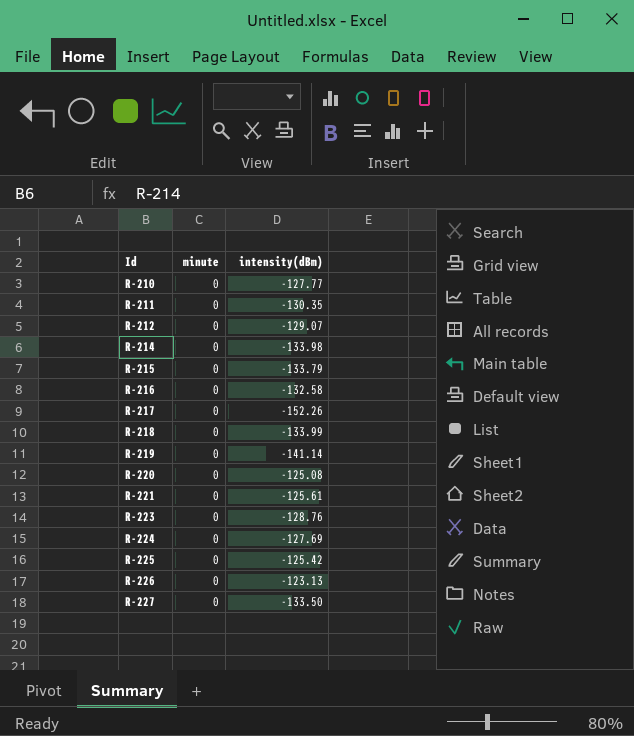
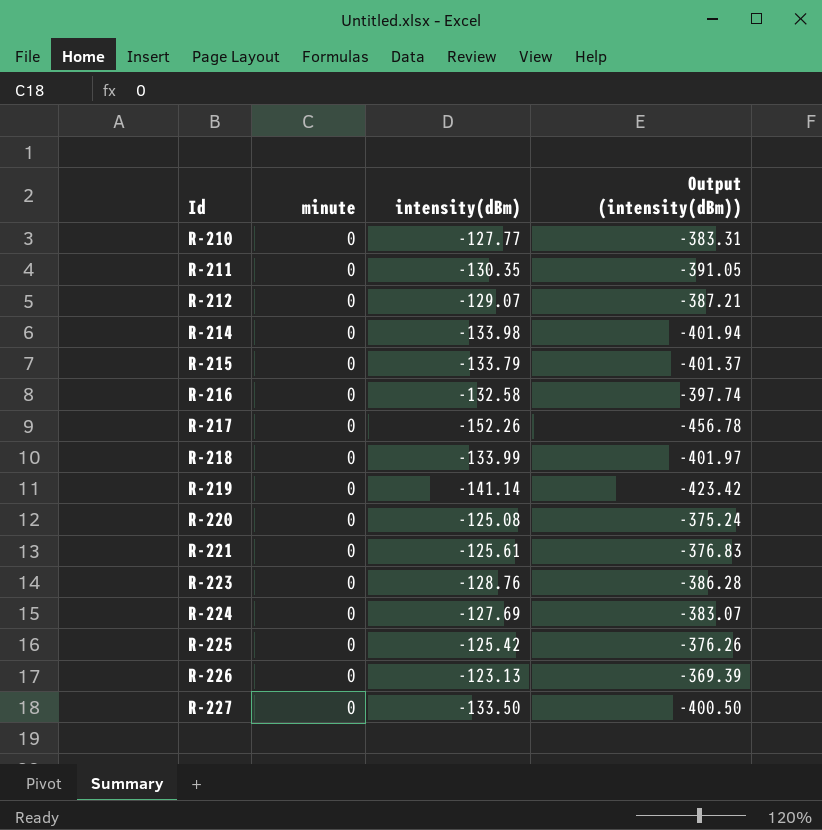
column Output (intensity(dBm)) | formula: none -> [intensity(dBm)] * 3

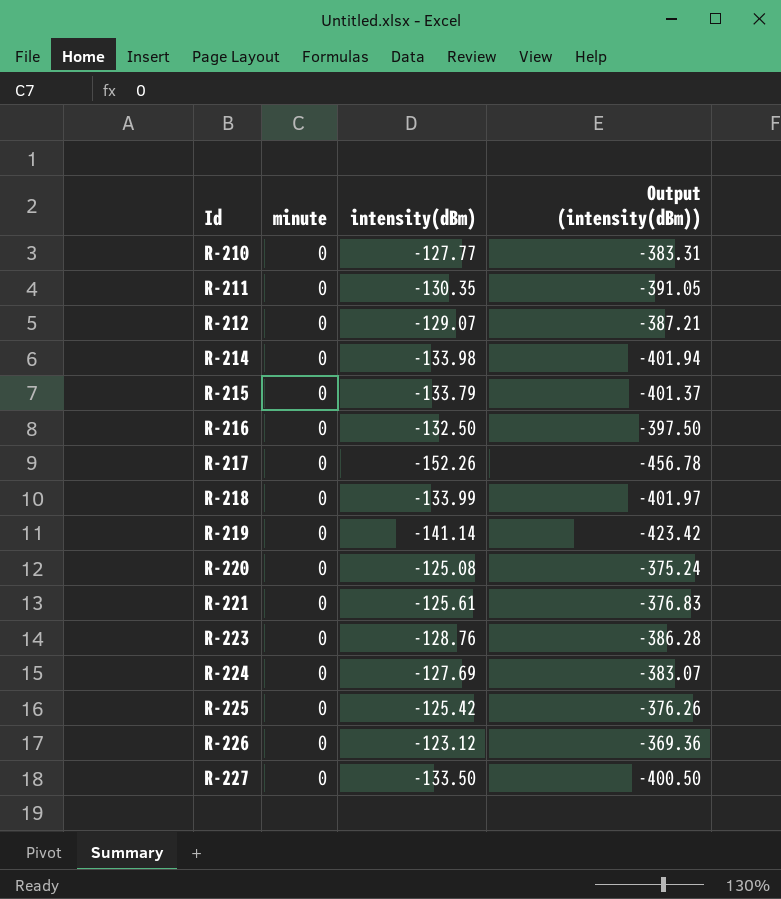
R-216 | intensity(dBm): -132.58 -> -132.50
R-216 | Output (intensity(dBm)): -397.74 -> -397.50
R-226 | intensity(dBm): -123.13 -> -123.12
R-226 | Output (intensity(dBm)): -369.39 -> -369.36

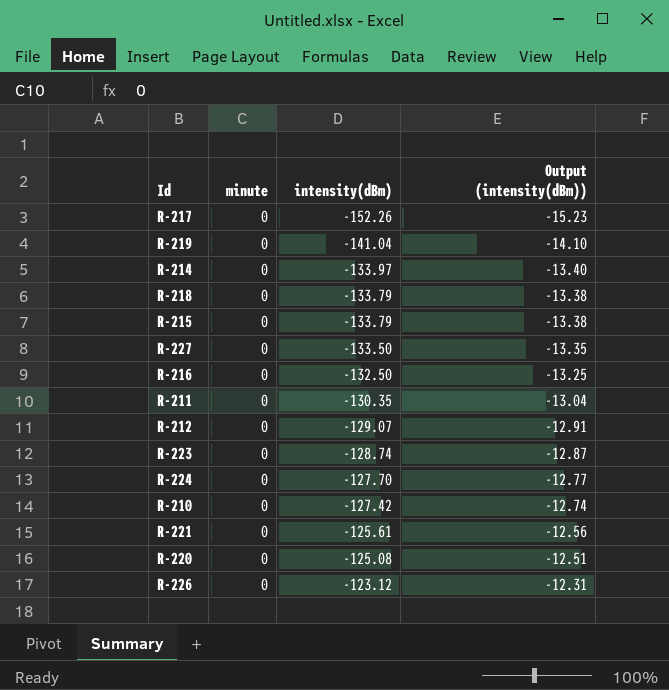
row order: Id ascending -> intensity(dBm) ascending
column Output (intensity(dBm)) | formula: [intensity(dBm)] * 3 -> [intensity(dBm)] * 0.1
row R-225: 0 | -125.42 | -376.26 -> none
R-219 | intensity(dBm): -141.14 -> -141.04
R-214 | intensity(dBm): -133.98 -> -133.97
R-218 | intensity(dBm): -133.99 -> -133.79
R-223 | intensity(dBm): -128.76 -> -128.74
R-224 | intensity(dBm): -127.69 -> -127.70
R-210 | intensity(dBm): -127.77 -> -127.42

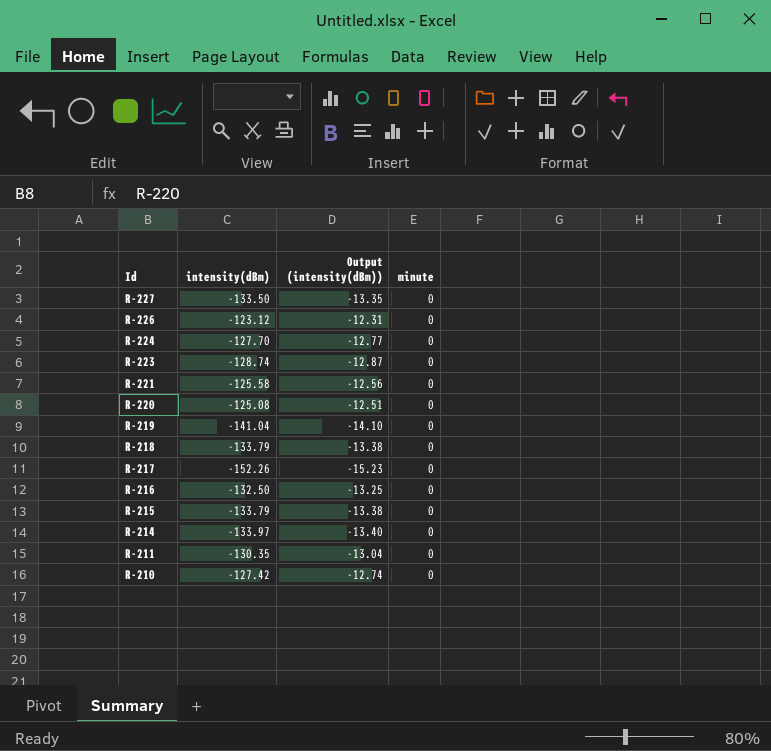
row order: intensity(dBm) ascending -> Id descending
column minute | position: 2 -> 4
row R-212: 0 | -129.07 | -12.91 -> none
R-221 | intensity(dBm): -125.61 -> -125.58

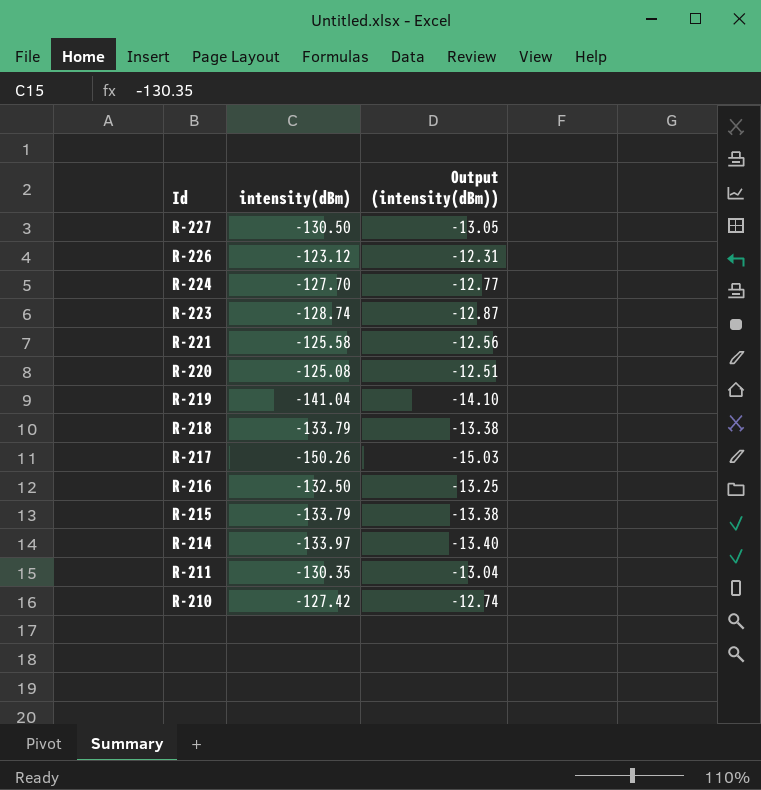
column minute | position: 4 -> none
R-227 | intensity(dBm): -133.50 -> -130.50
R-227 | Output (intensity(dBm)): -13.35 -> -13.05
R-217 | intensity(dBm): -152.26 -> -150.26
R-217 | Output (intensity(dBm)): -15.23 -> -15.03

